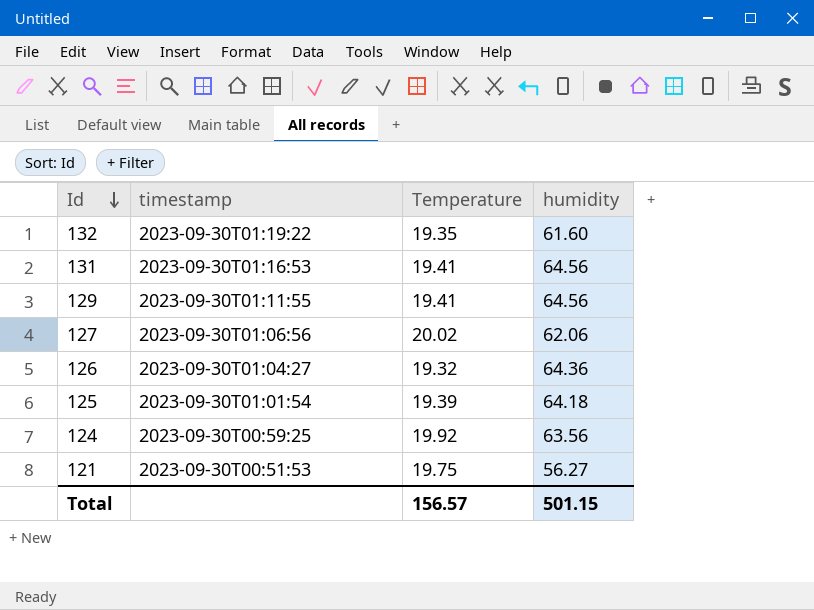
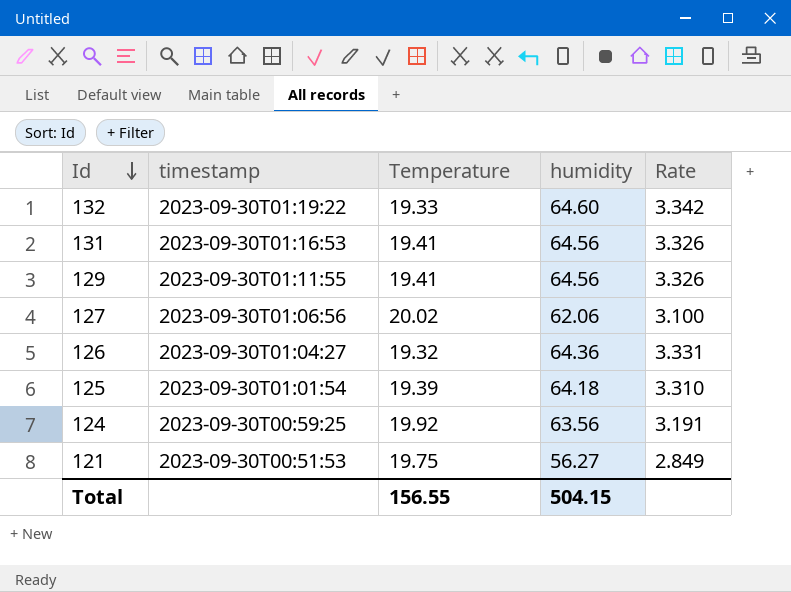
column Rate | formula: none -> [humidity] / [Temperature]
132 | Temperature: 19.35 -> 19.33
132 | humidity: 61.60 -> 64.60
Total | Temperature: 156.57 -> 156.55
Total | humidity: 501.15 -> 504.15

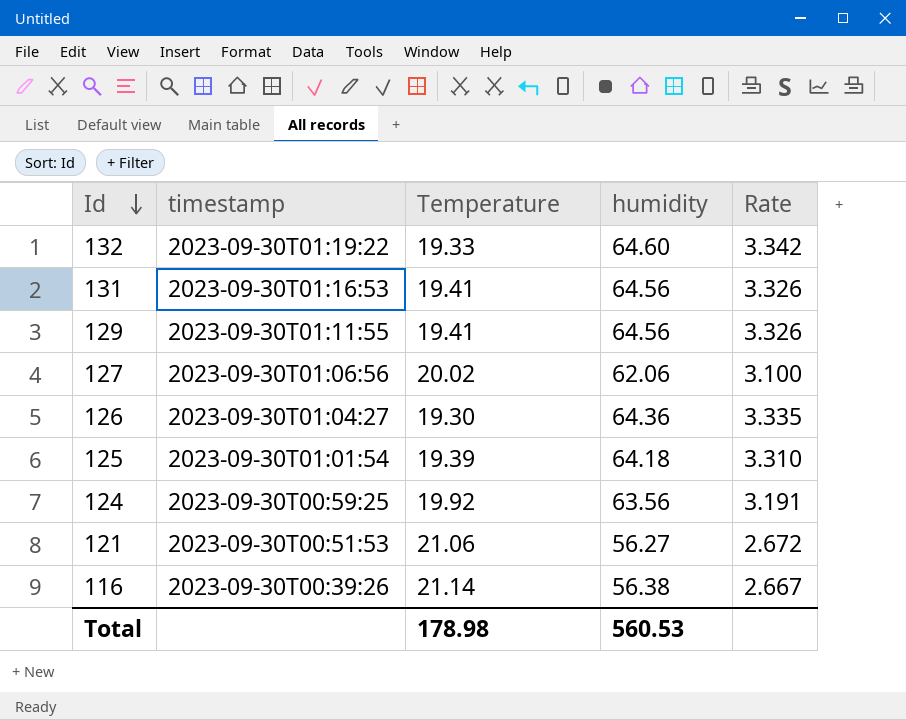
126 | Temperature: 19.32 -> 19.30
126 | Rate: 3.331 -> 3.335
121 | Temperature: 19.75 -> 21.06
121 | Rate: 2.849 -> 2.672
row 116: none -> 2023-09-30T00:39:26 | 21.14 | 56.38 | 2.667
Total | Temperature: 156.55 -> 178.98
Total | humidity: 504.15 -> 560.53

